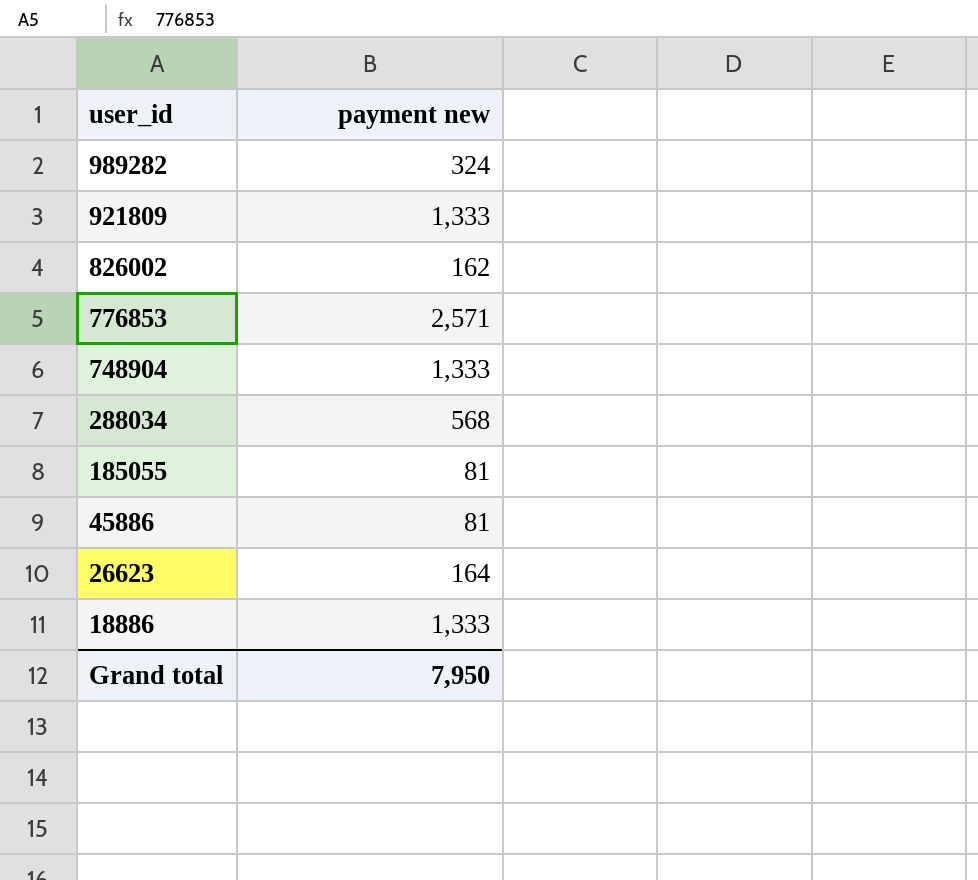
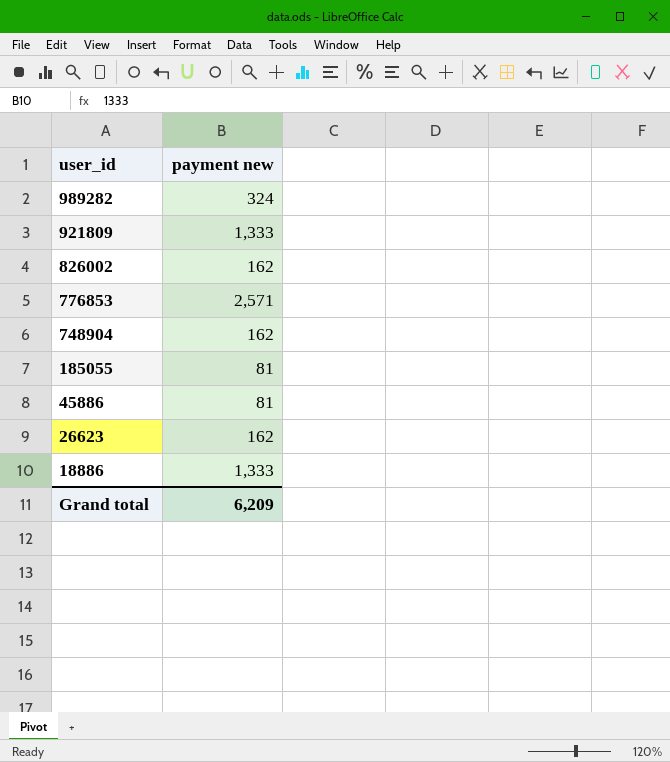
row 288034: 568 -> none
748904 | payment new: 1,333 -> 162
26623 | payment new: 164 -> 162
Grand total | payment new: 7,950 -> 6,209

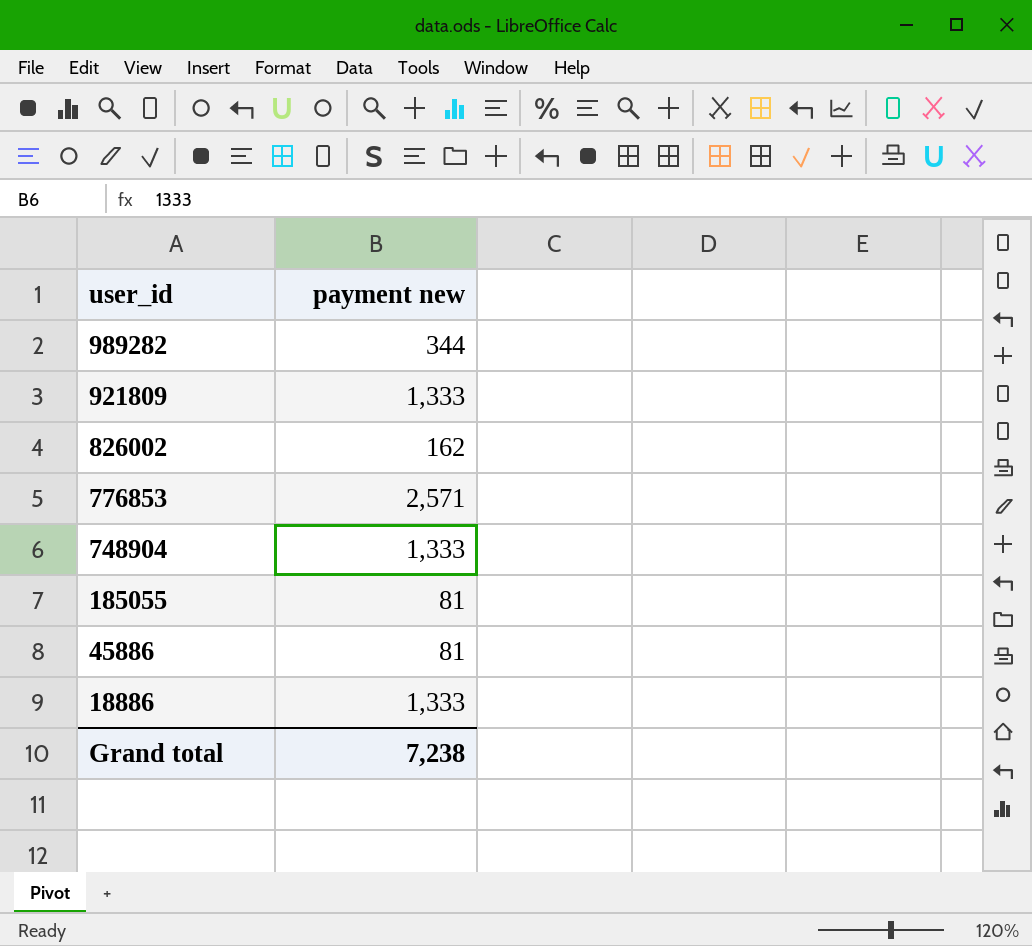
row 26623: 162 -> none
989282 | payment new: 324 -> 344
748904 | payment new: 162 -> 1,333
Grand total | payment new: 6,209 -> 7,238

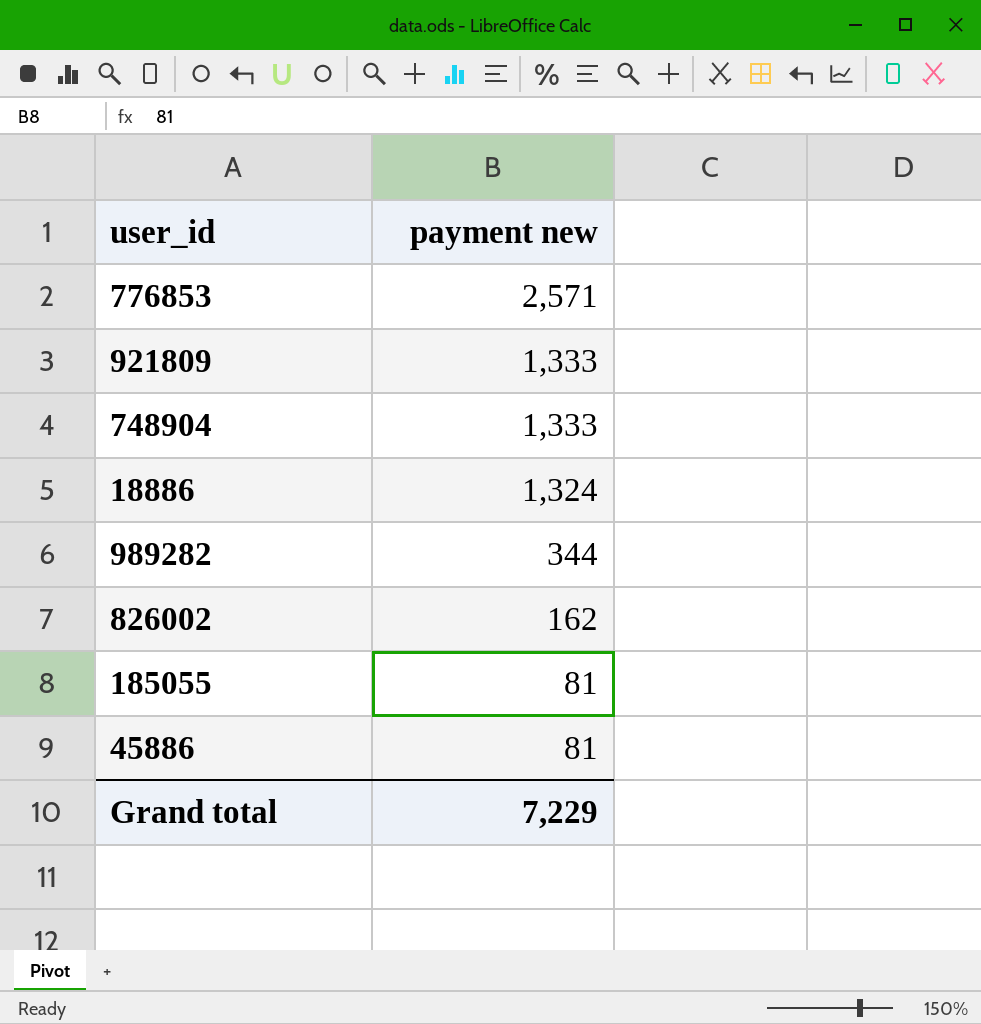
row order: user_id descending -> payment new descending
18886 | payment new: 1,333 -> 1,324
Grand total | payment new: 7,238 -> 7,229

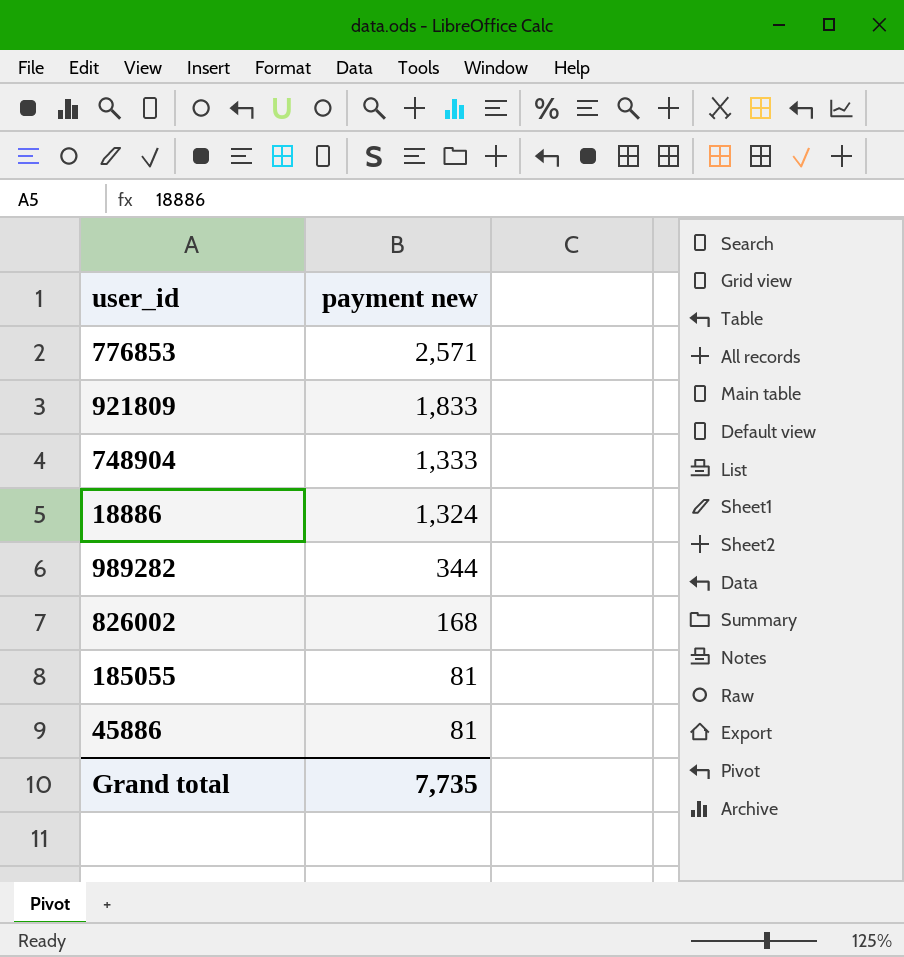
921809 | payment new: 1,333 -> 1,833
826002 | payment new: 162 -> 168
Grand total | payment new: 7,229 -> 7,735

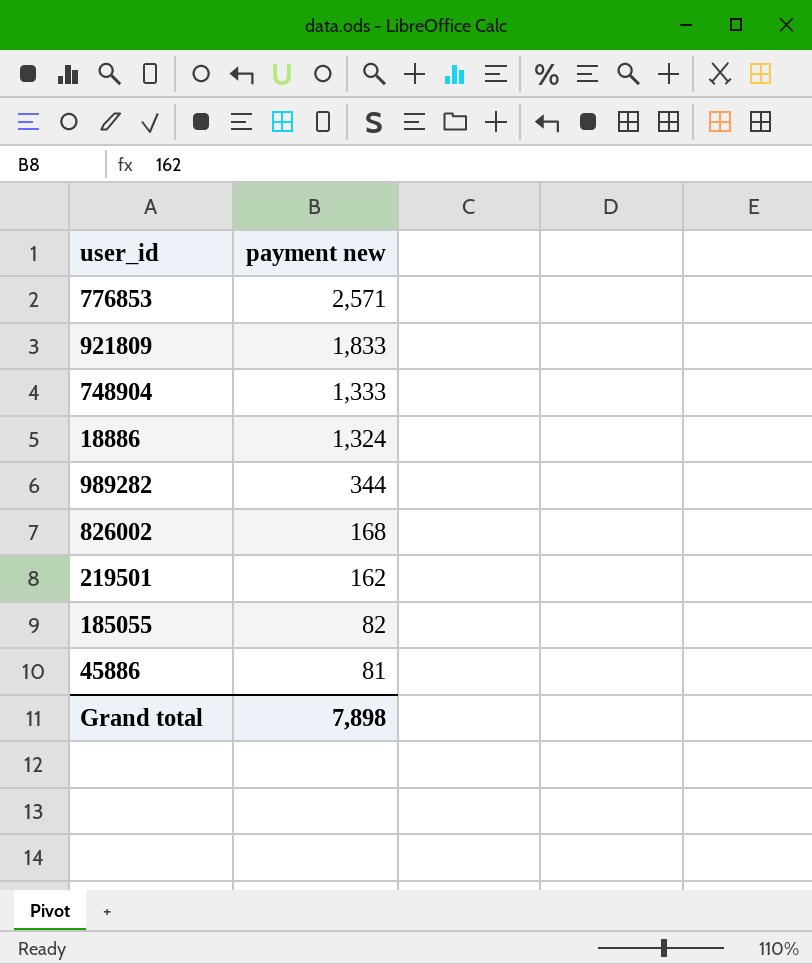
row 219501: none -> 162
185055 | payment new: 81 -> 82
Grand total | payment new: 7,735 -> 7,898

